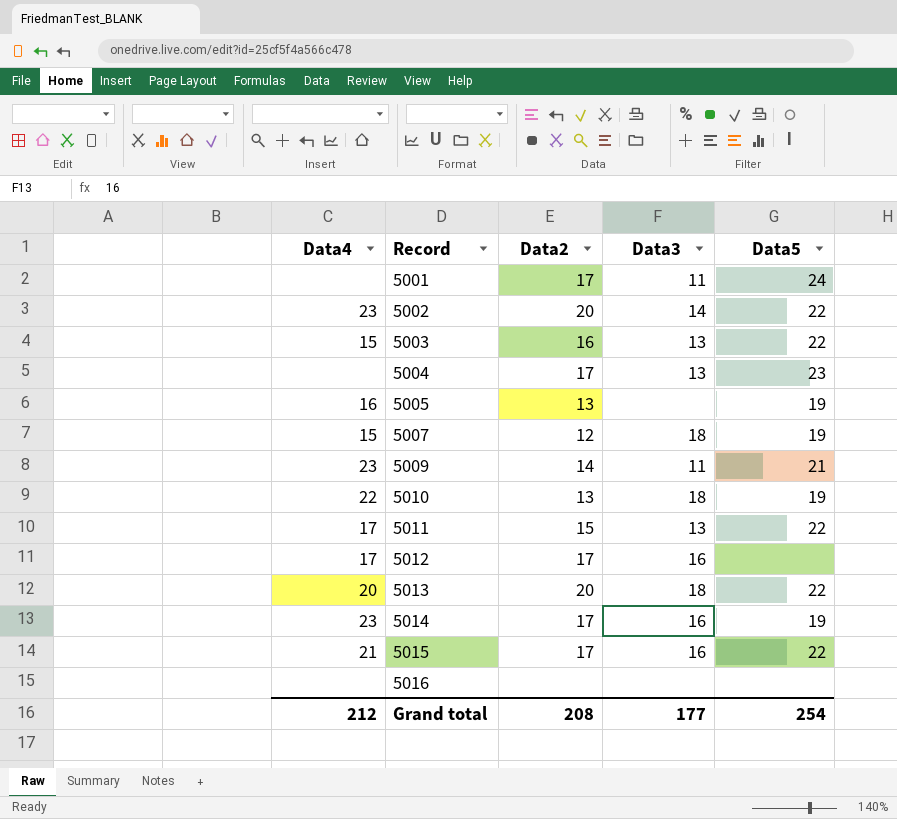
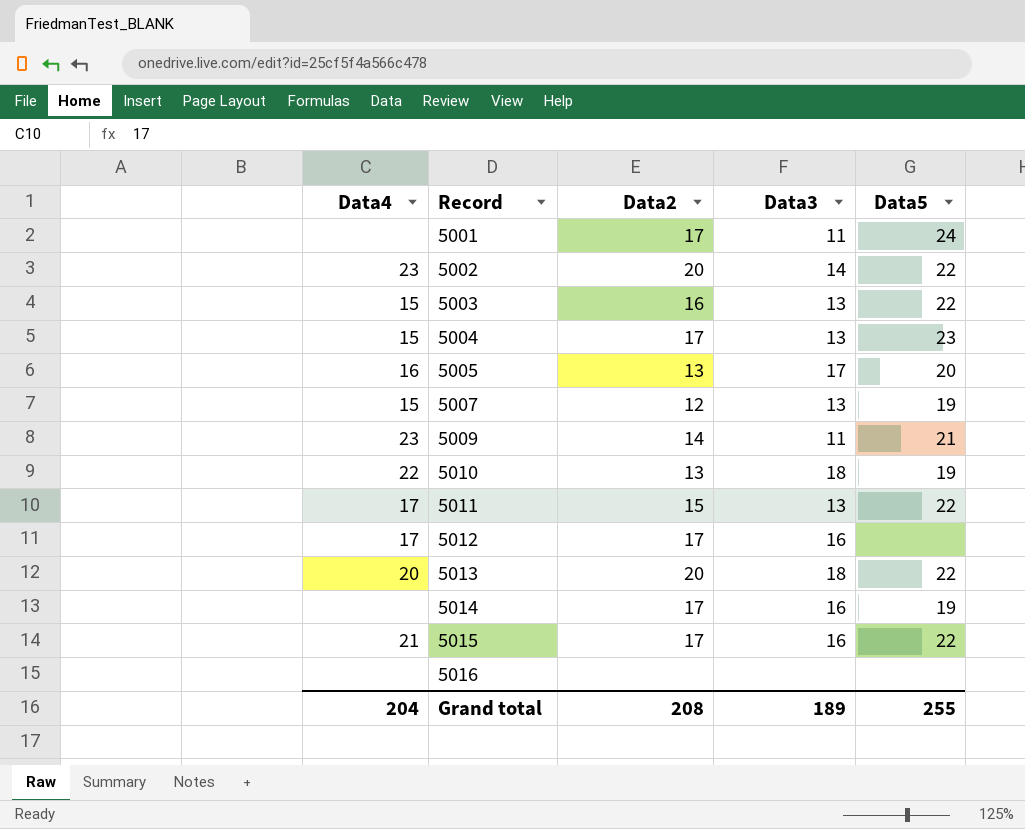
5004 | Data4: none -> 15
5005 | Data3: none -> 17
5005 | Data5: 19 -> 20
5007 | Data3: 18 -> 13
5014 | Data4: 23 -> none
Grand total | Data4: 212 -> 204
Grand total | Data3: 177 -> 189
Grand total | Data5: 254 -> 255

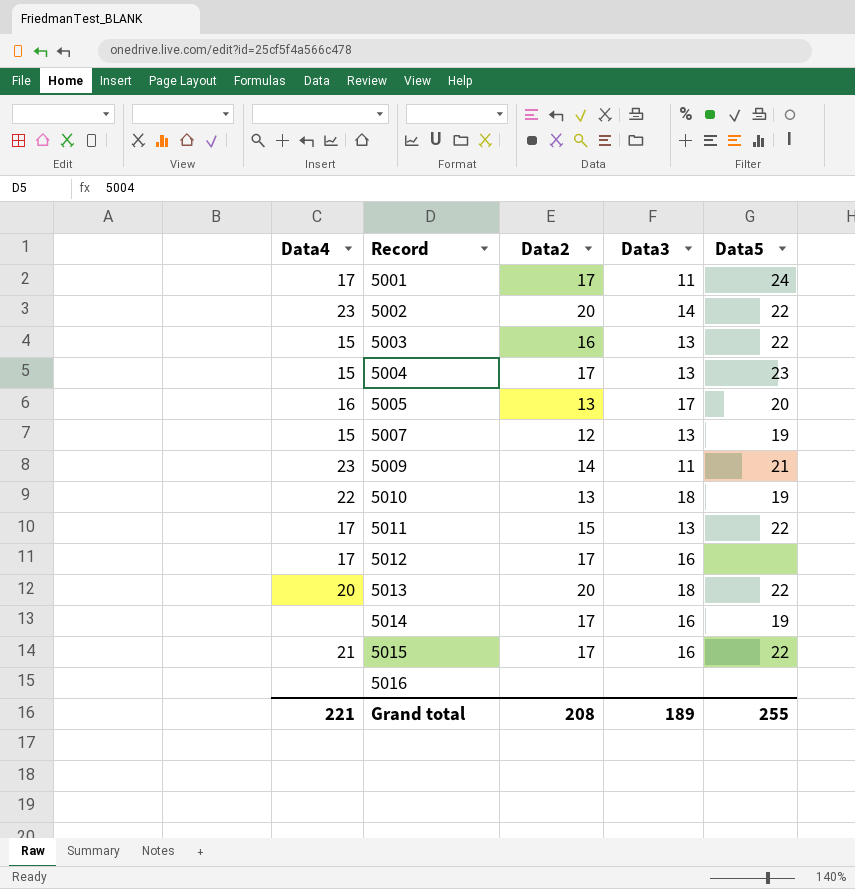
5001 | Data4: none -> 17
Grand total | Data4: 204 -> 221

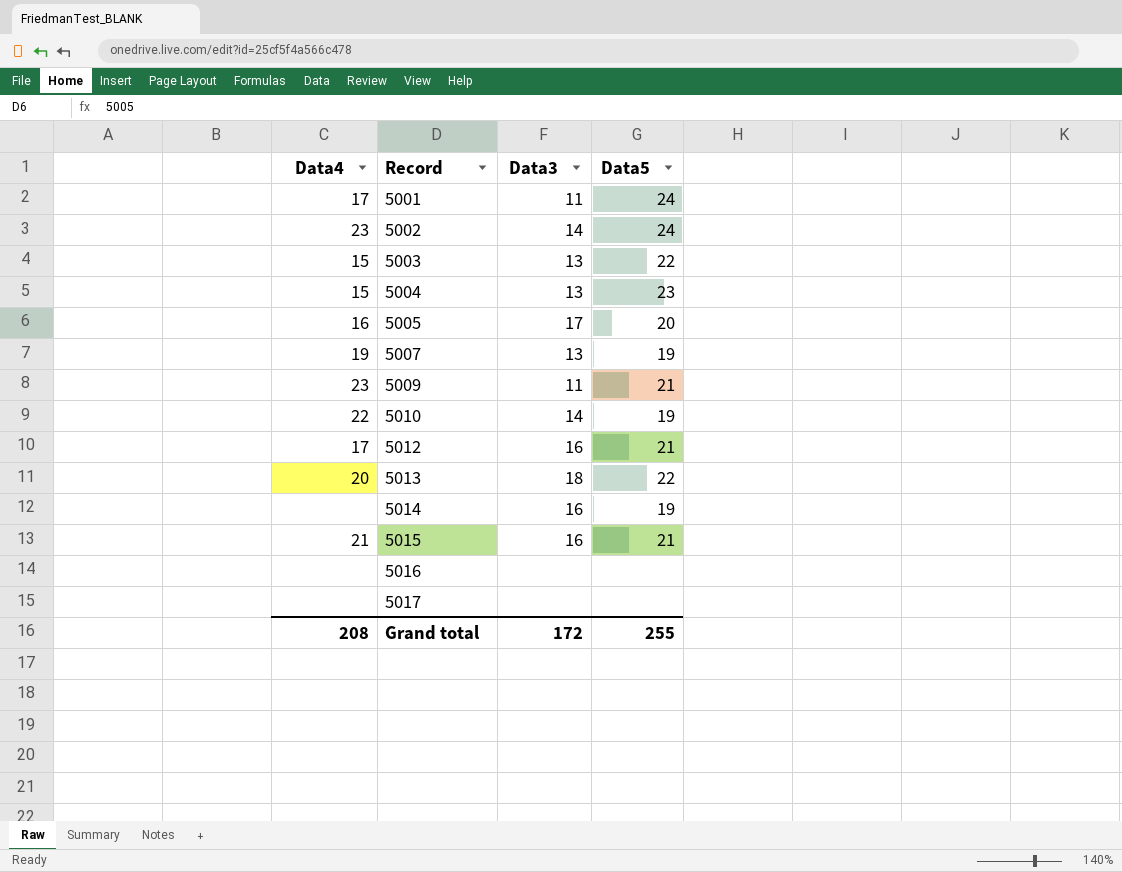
column Data2 | position: 3 -> none
row 5011: 17 | 15 | 13 | 22 -> none
5002 | Data5: 22 -> 24
5007 | Data4: 15 -> 19
5010 | Data3: 18 -> 14
5012 | Data5: none -> 21
5015 | Data5: 22 -> 21
row 5017: none -> none | none | none
Grand total | Data4: 221 -> 208
Grand total | Data3: 189 -> 172

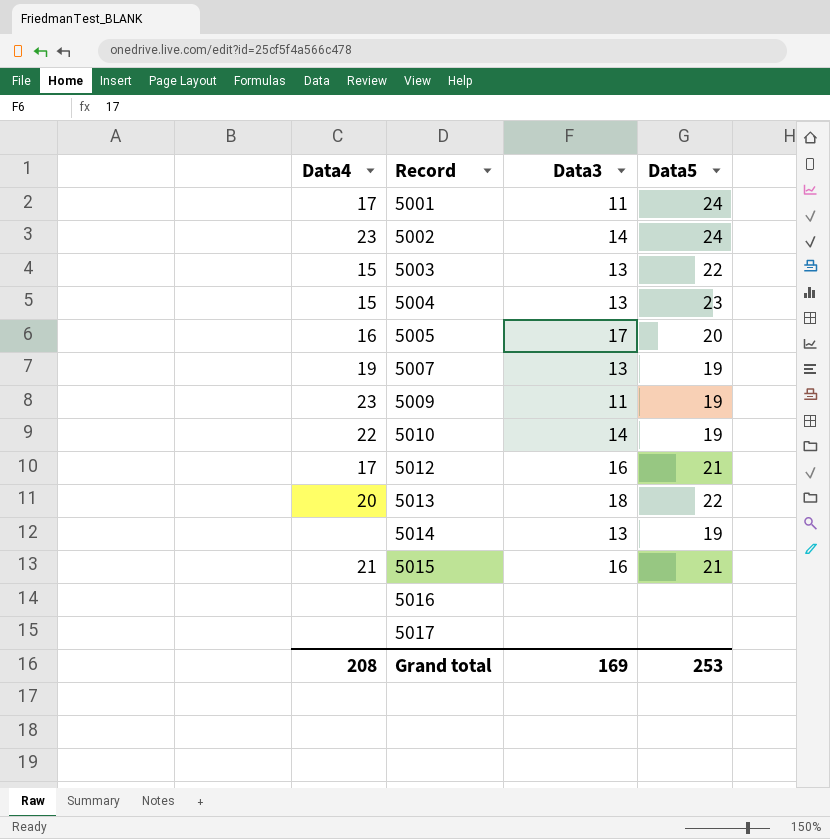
5009 | Data5: 21 -> 19
5014 | Data3: 16 -> 13
Grand total | Data3: 172 -> 169
Grand total | Data5: 255 -> 253

